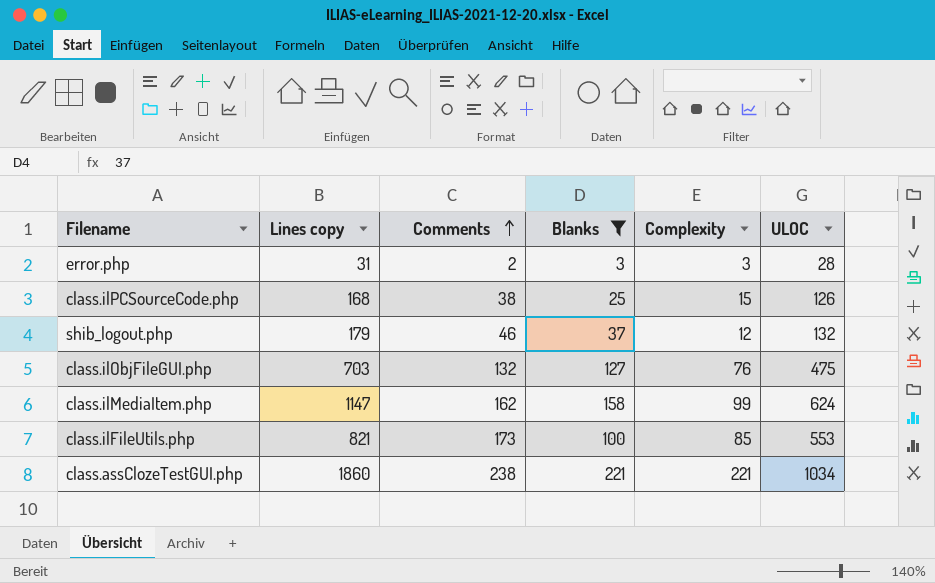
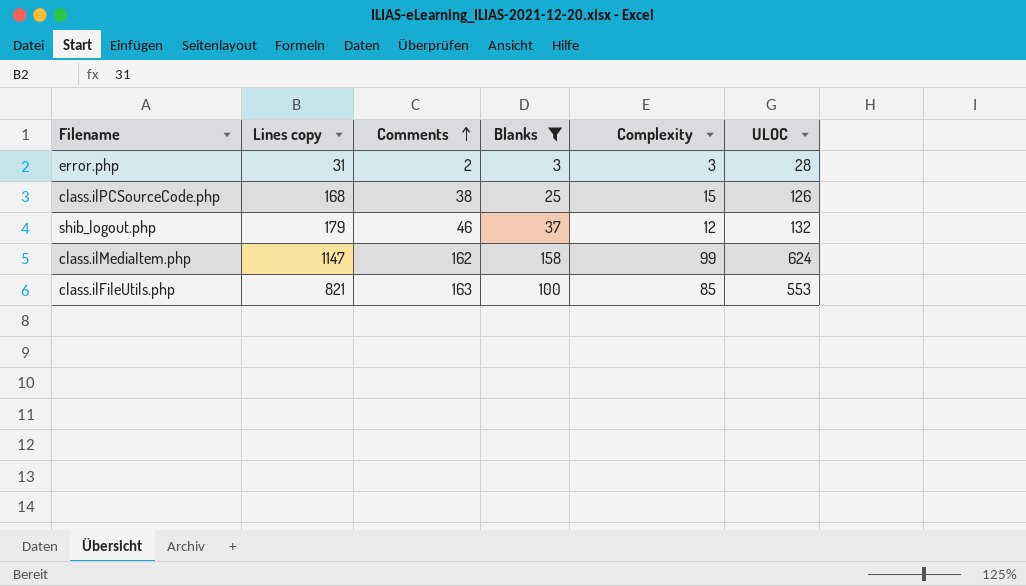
row class.ilObjFileGUI.php: 703 | 132 | 127 | 76 | 475 -> none
row class.assClozeTestGUI.php: 1860 | 238 | 221 | 221 | 1034 -> none
class.ilFileUtils.php | Comments: 173 -> 163

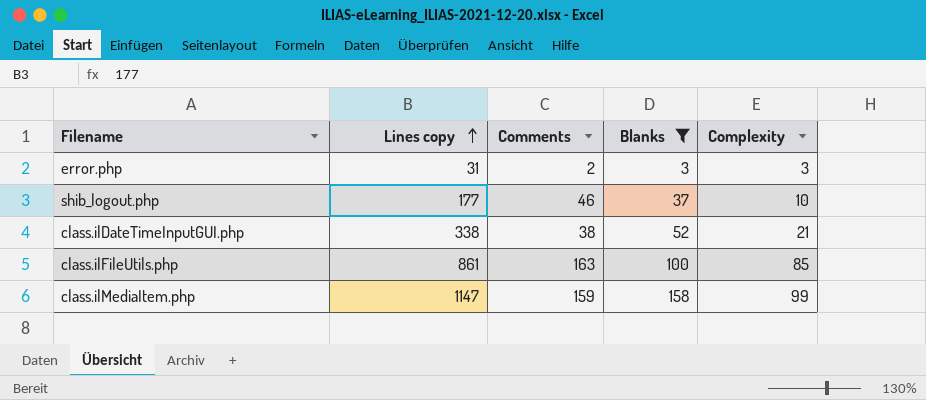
row order: Comments ascending -> Lines copy ascending
column ULOC | position: 6 -> none
row class.ilPCSourceCode.php: 168 | 38 | 25 | 15 | 126 -> none
shib_logout.php | Lines copy: 179 -> 177
shib_logout.php | Complexity: 12 -> 10
row class.ilDateTimeInputGUI.php: none -> 338 | 38 | 52 | 21
class.ilFileUtils.php | Lines copy: 821 -> 861
class.ilMediaItem.php | Comments: 162 -> 159

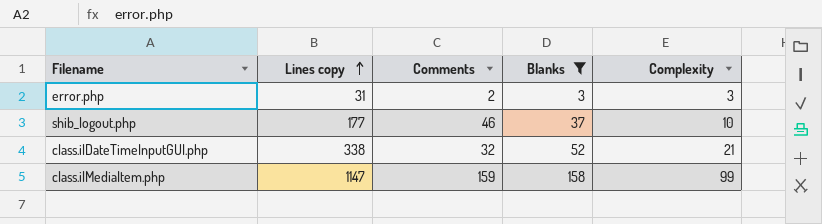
row class.ilFileUtils.php: 861 | 163 | 100 | 85 -> none
class.ilDateTimeInputGUI.php | Comments: 38 -> 32

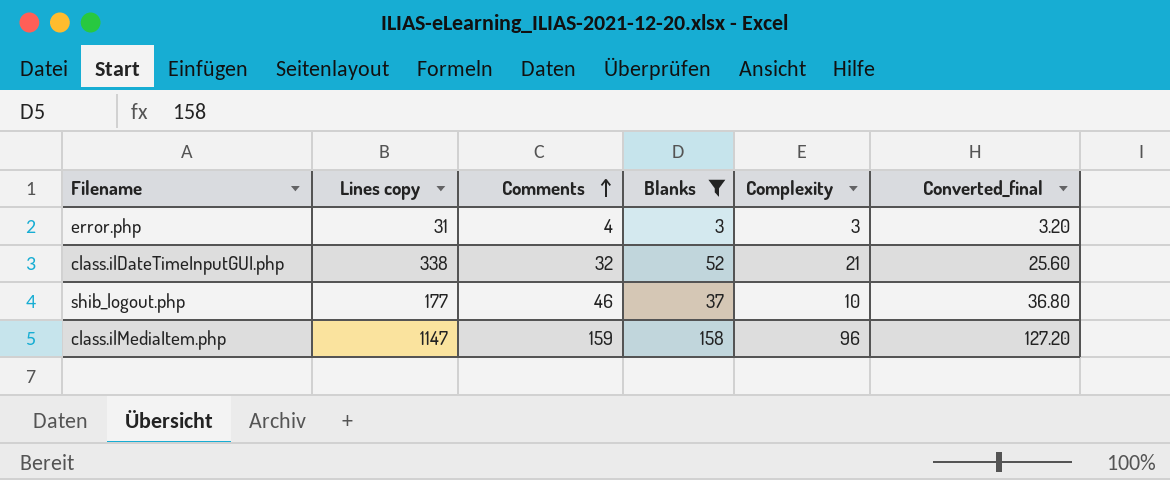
row order: Lines copy ascending -> Comments ascending
column Converted_final | formula: none -> [Comments] * 0.8
error.php | Comments: 2 -> 4
class.ilMediaItem.php | Complexity: 99 -> 96

